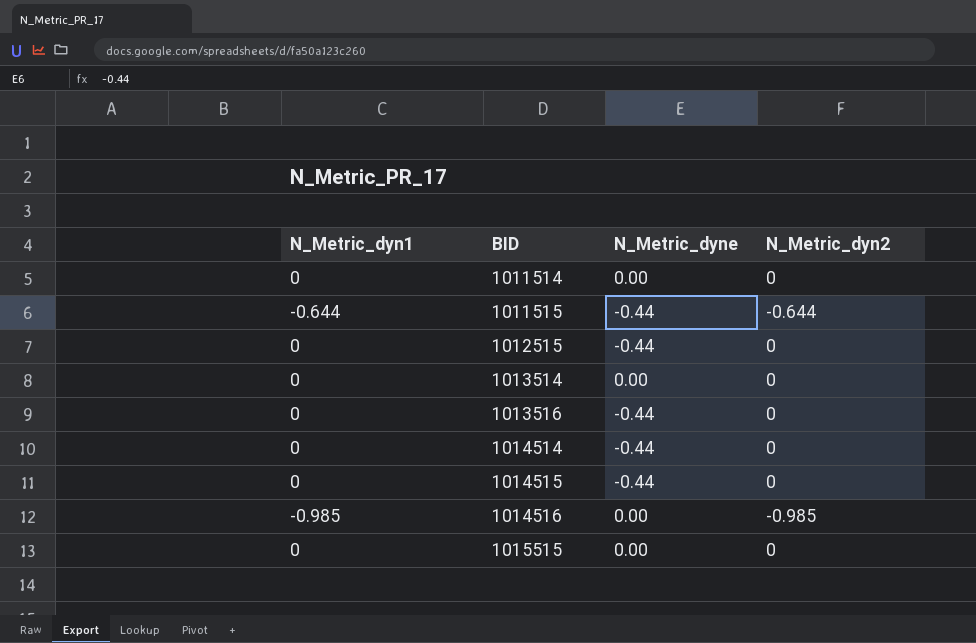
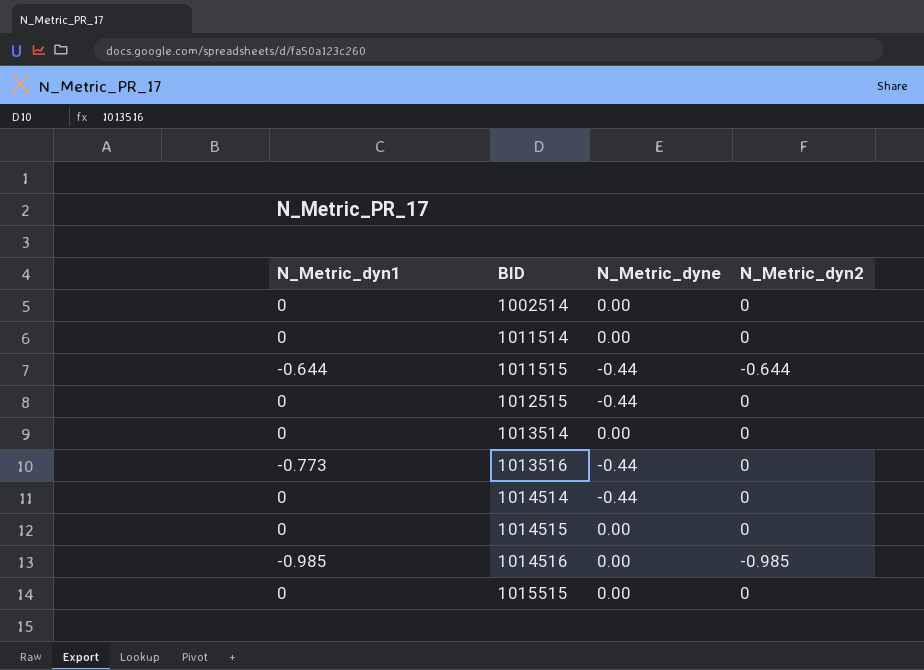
row 1002514: none -> 0 | 0.00 | 0
1013516 | N_Metric_dyn1: 0 -> -0.773
1014515 | N_Metric_dyne: -0.44 -> 0.00

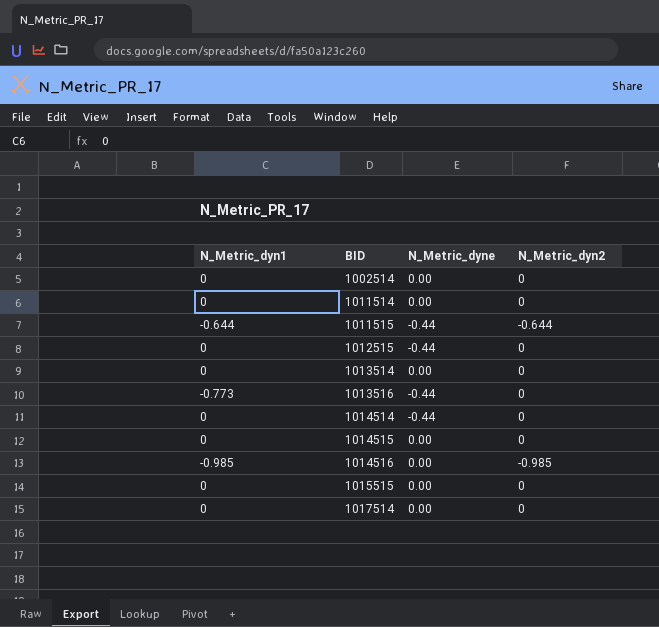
row 1017514: none -> 0 | 0.00 | 0

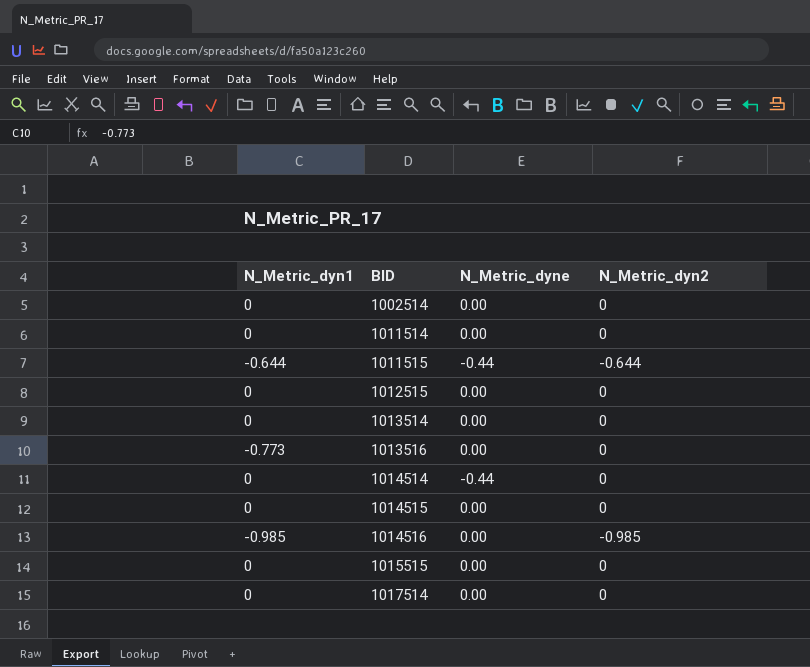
1012515 | N_Metric_dyne: -0.44 -> 0.00
1013516 | N_Metric_dyne: -0.44 -> 0.00

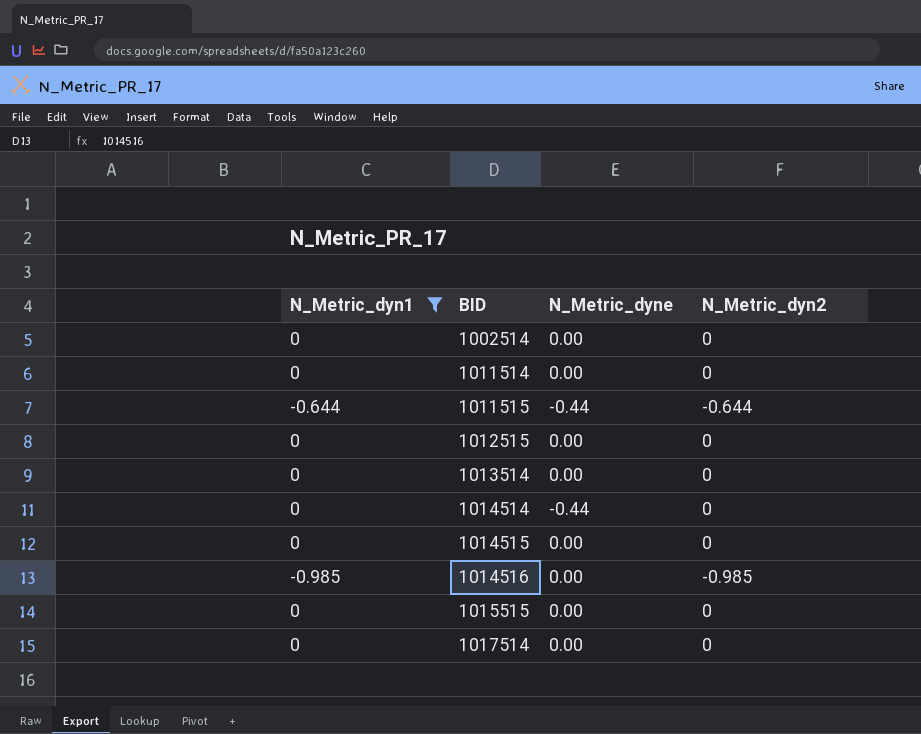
filter: none -> N_Metric_dyn1 != -0.773

